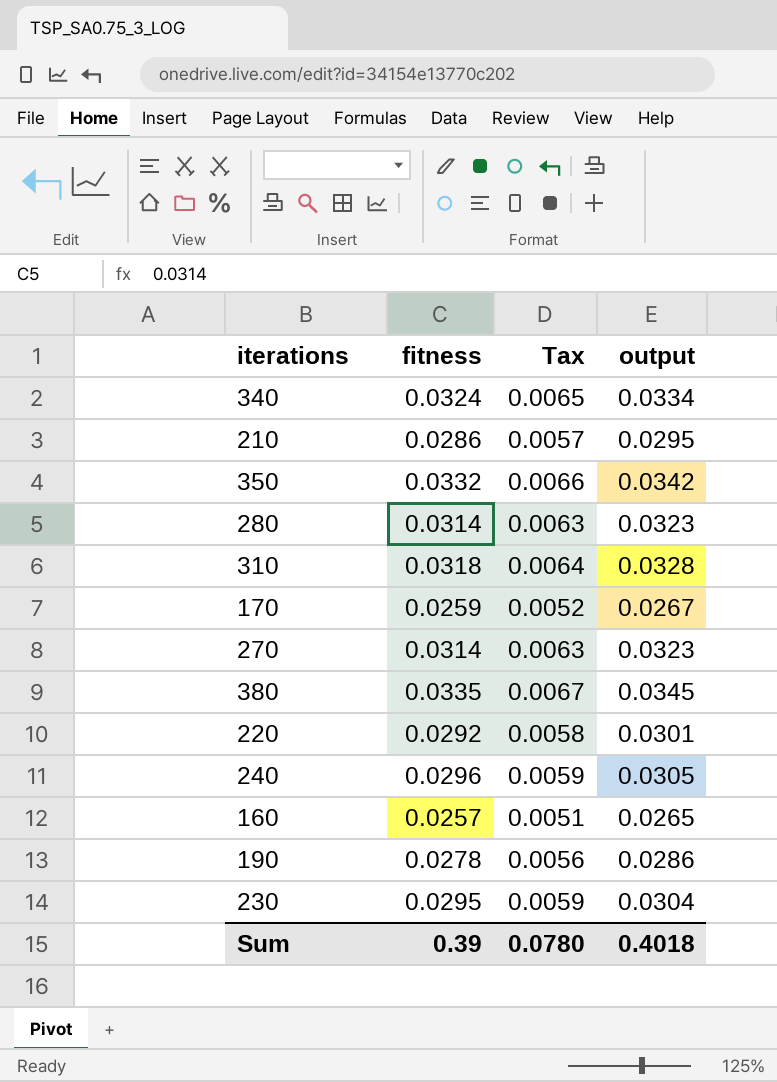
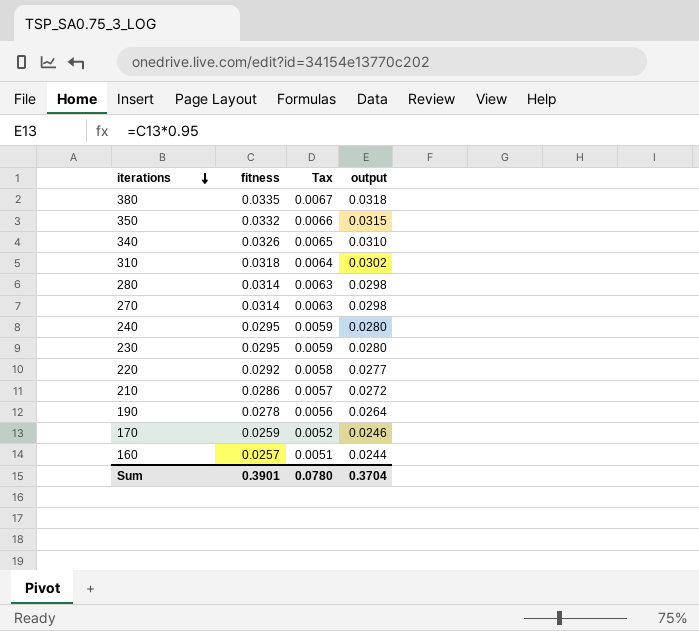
row order: none -> iterations descending
column output | formula: [fitness] * 1.03 -> [fitness] * 0.95
340 | fitness: 0.0324 -> 0.0326
240 | fitness: 0.0296 -> 0.0295
Sum | fitness: 0.39 -> 0.3901
Sum | output: 0.4018 -> 0.3704

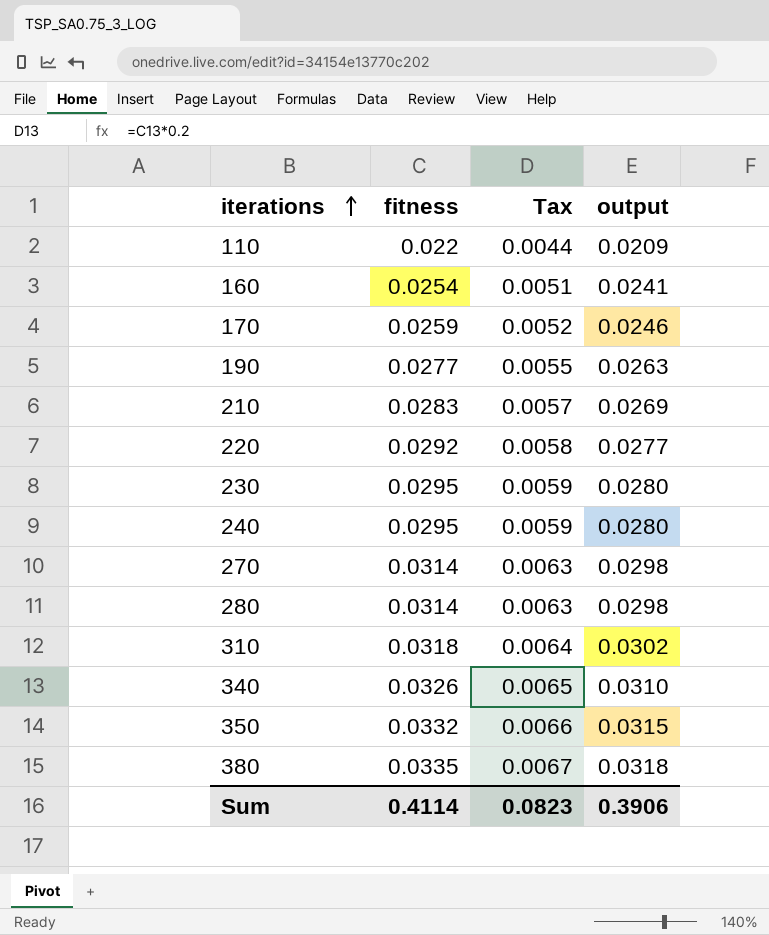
row order: iterations descending -> iterations ascending
row 110: none -> 0.022 | 0.0044 | 0.0209
160 | fitness: 0.0257 -> 0.0254
160 | output: 0.0244 -> 0.0241
190 | fitness: 0.0278 -> 0.0277
190 | Tax: 0.0056 -> 0.0055
190 | output: 0.0264 -> 0.0263
210 | fitness: 0.0286 -> 0.0283
210 | output: 0.0272 -> 0.0269
Sum | fitness: 0.3901 -> 0.4114
Sum | Tax: 0.0780 -> 0.0823
Sum | output: 0.3704 -> 0.3906

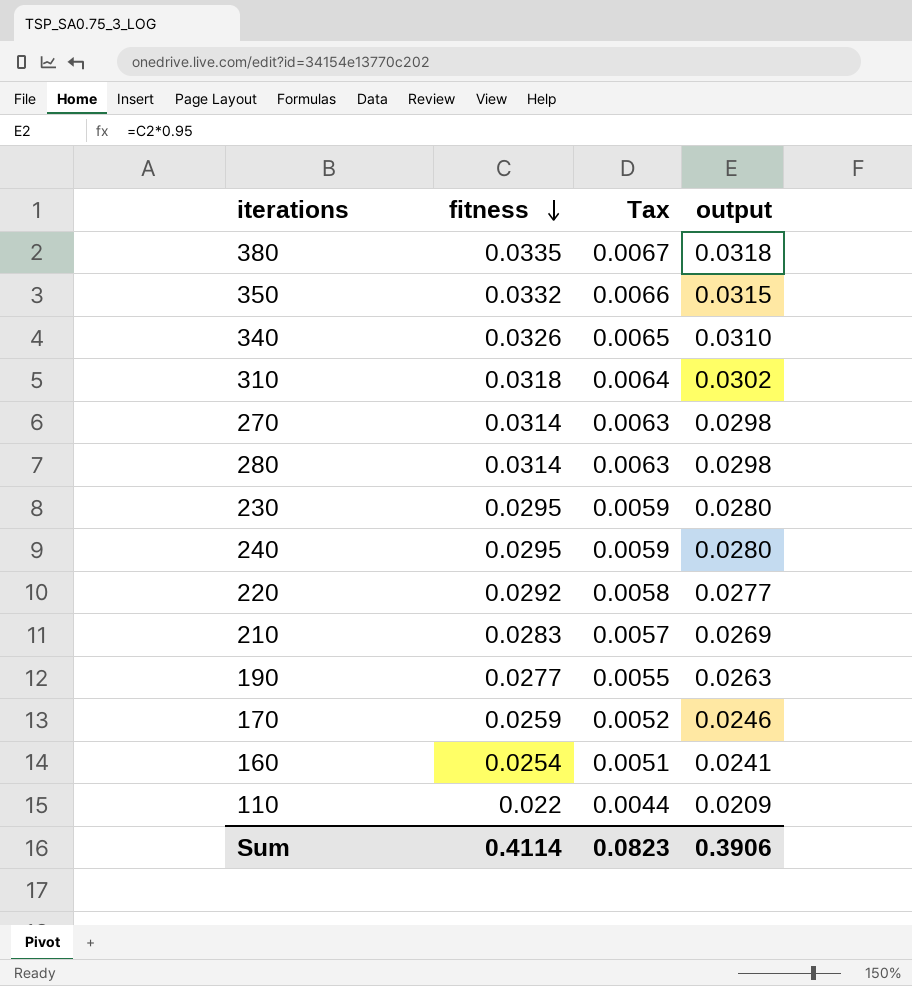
row order: iterations ascending -> fitness descending

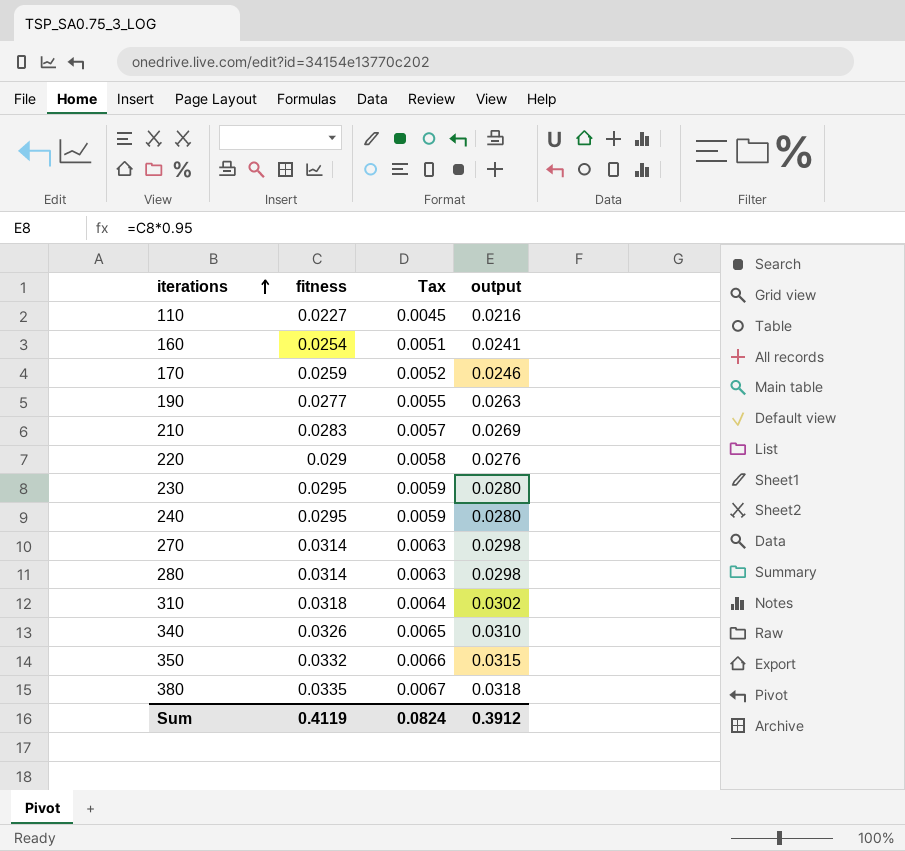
row order: fitness descending -> iterations ascending
110 | fitness: 0.022 -> 0.0227
110 | Tax: 0.0044 -> 0.0045
110 | output: 0.0209 -> 0.0216
220 | fitness: 0.0292 -> 0.029
220 | output: 0.0277 -> 0.0276
Sum | fitness: 0.4114 -> 0.4119
Sum | Tax: 0.0823 -> 0.0824
Sum | output: 0.3906 -> 0.3912

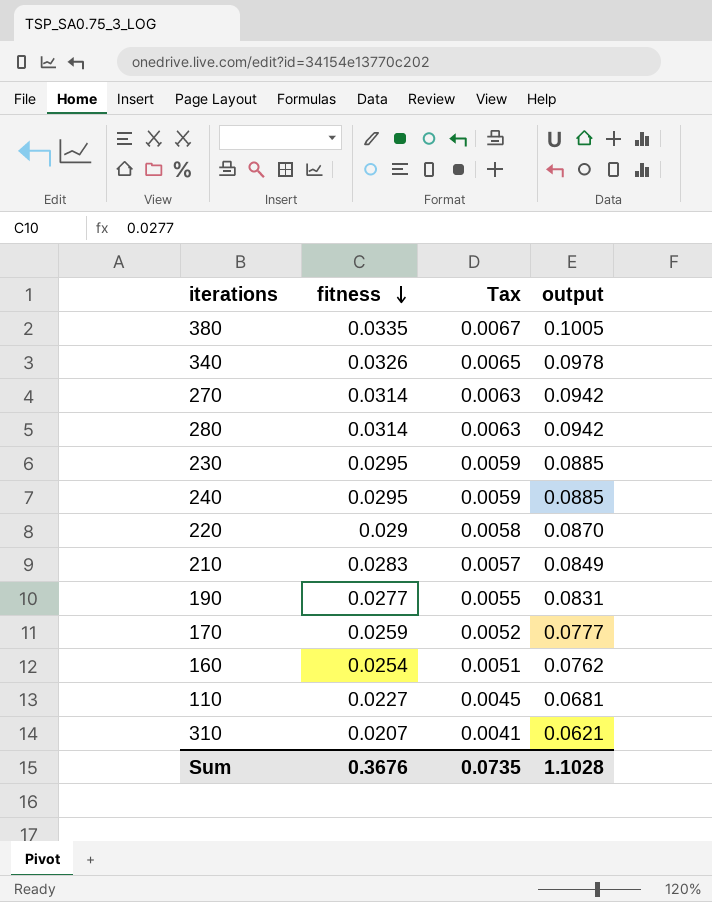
row order: iterations ascending -> fitness descending
column output | formula: [fitness] * 0.95 -> [fitness] * 3
row 350: 0.0332 | 0.0066 | 0.0315 -> none
310 | fitness: 0.0318 -> 0.0207
310 | Tax: 0.0064 -> 0.0041
Sum | fitness: 0.4119 -> 0.3676
Sum | Tax: 0.0824 -> 0.0735
Sum | output: 0.3912 -> 1.1028

